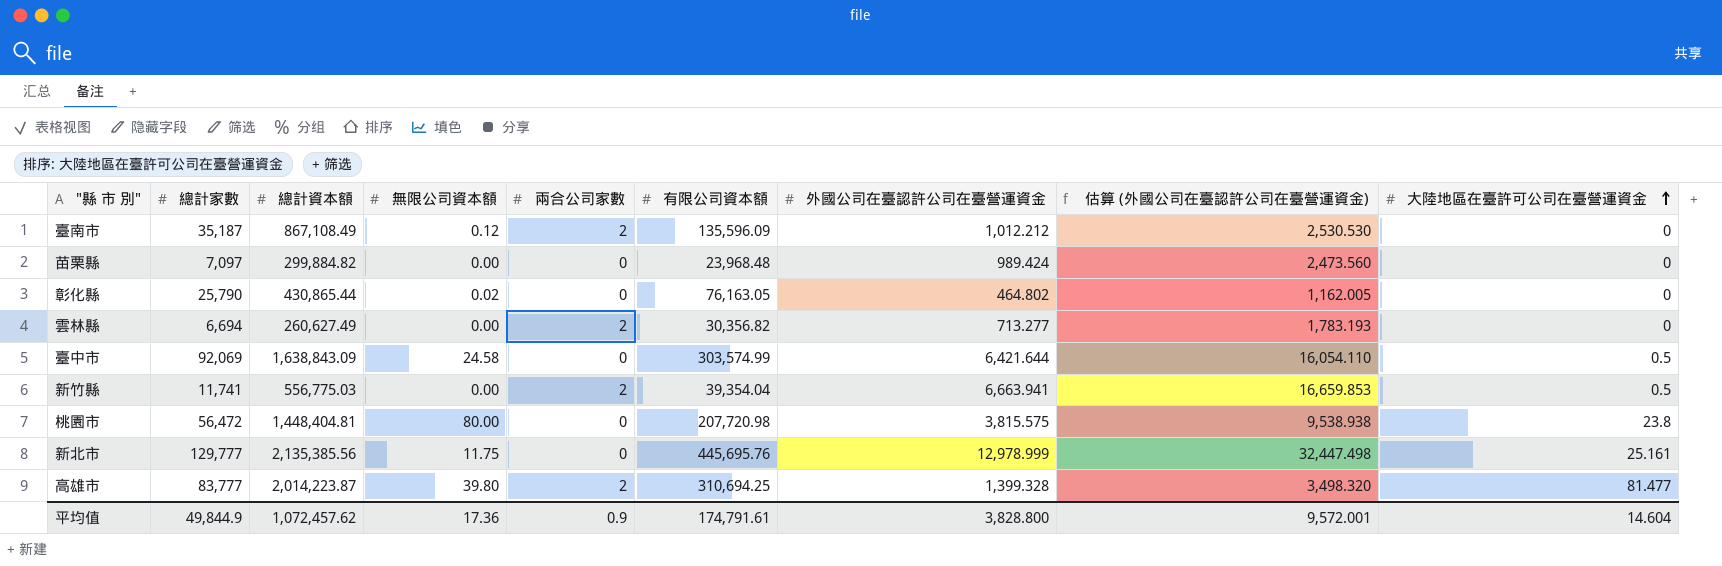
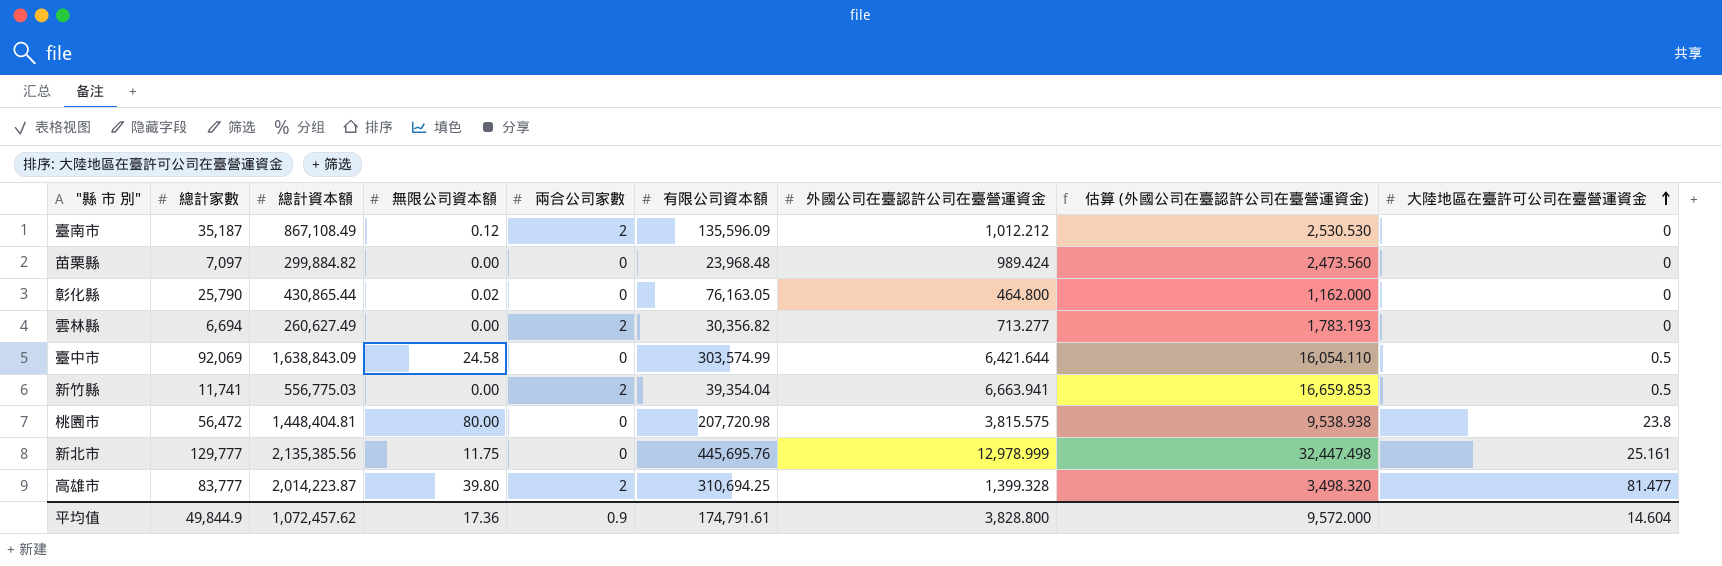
彰化縣 | 外國公司在臺認許公司在臺營運資金: 464.802 -> 464.800
彰化縣 | 估算 (外國公司在臺認許公司在臺營運資金): 1,162.005 -> 1,162.000
平均值 | 估算 (外國公司在臺認許公司在臺營運資金): 9,572.001 -> 9,572.000

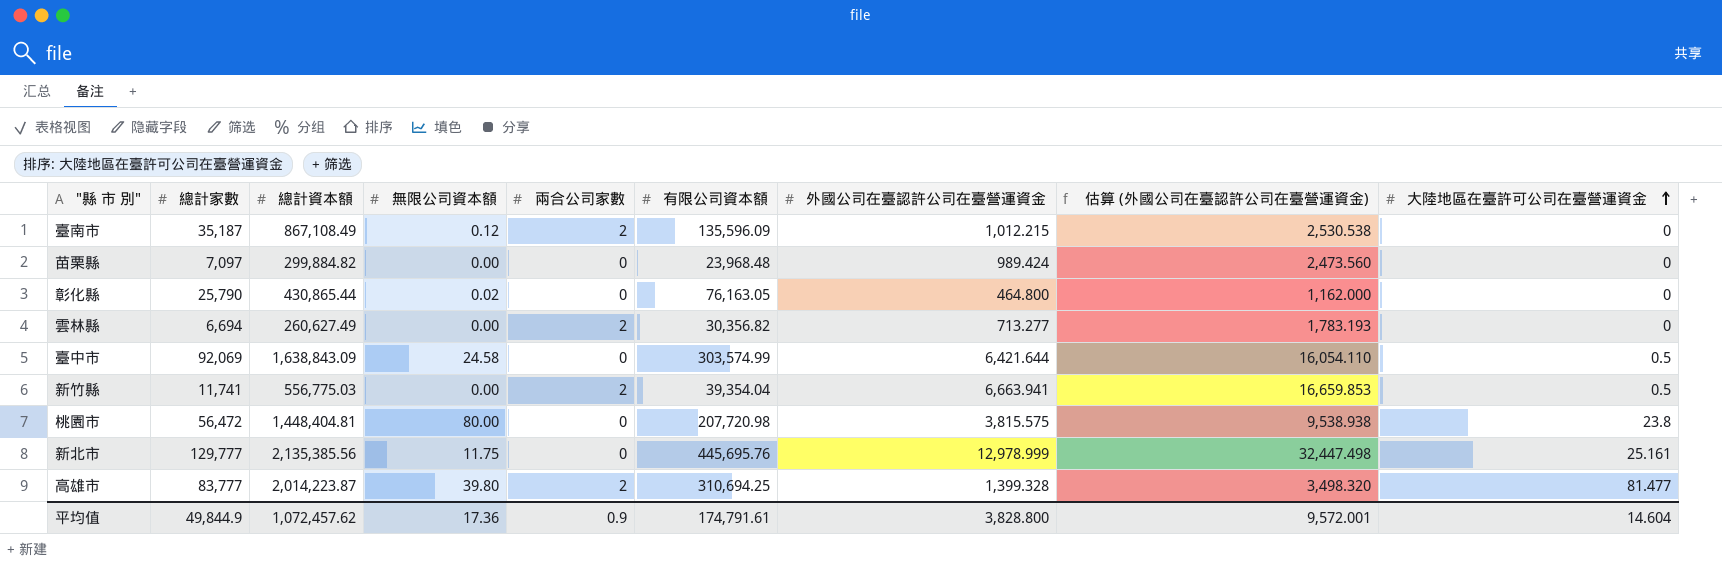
臺南市 | 外國公司在臺認許公司在臺營運資金: 1,012.212 -> 1,012.215
臺南市 | 估算 (外國公司在臺認許公司在臺營運資金): 2,530.530 -> 2,530.538
平均值 | 估算 (外國公司在臺認許公司在臺營運資金): 9,572.000 -> 9,572.001

